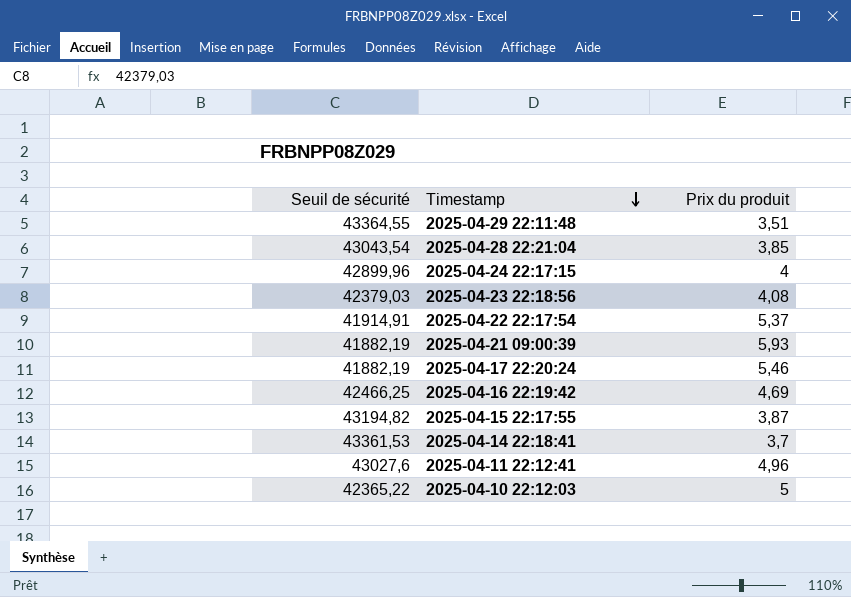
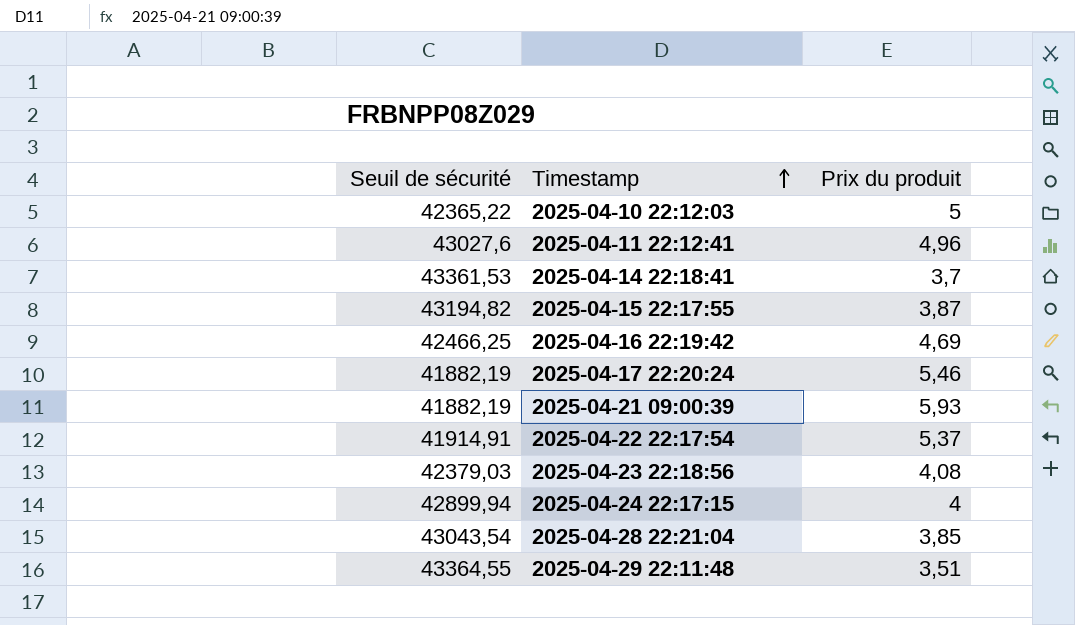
row order: Timestamp descending -> Timestamp ascending
2025-04-24 22:17:15 | Seuil de sécurité: 42899,96 -> 42899,94

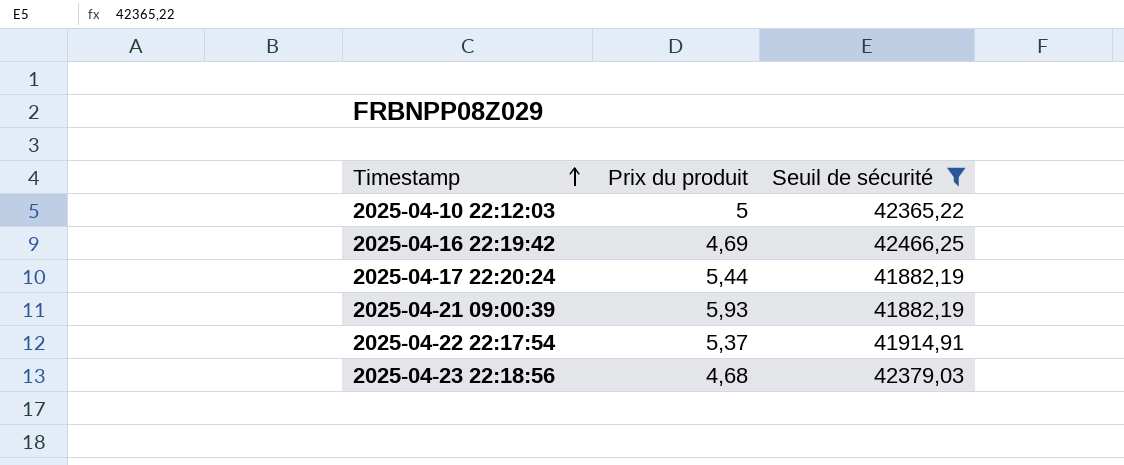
filter: none -> Seuil de sécurité <= 42466,25
column Seuil de sécurité | position: 1 -> 3
2025-04-17 22:20:24 | Prix du produit: 5,46 -> 5,44
2025-04-23 22:18:56 | Prix du produit: 4,08 -> 4,68

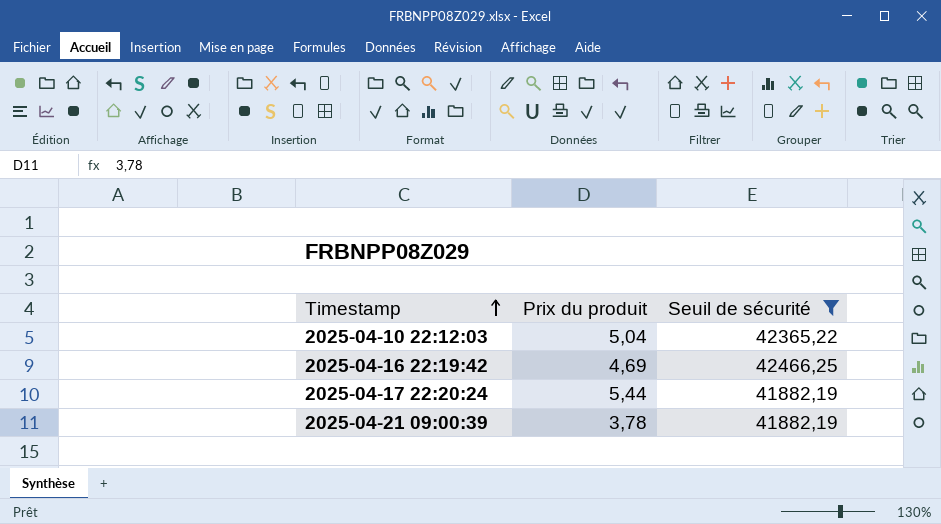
row 2025-04-22 22:17:54: 5,37 | 41914,91 -> none
row 2025-04-23 22:18:56: 4,68 | 42379,03 -> none
2025-04-10 22:12:03 | Prix du produit: 5 -> 5,04
2025-04-21 09:00:39 | Prix du produit: 5,93 -> 3,78

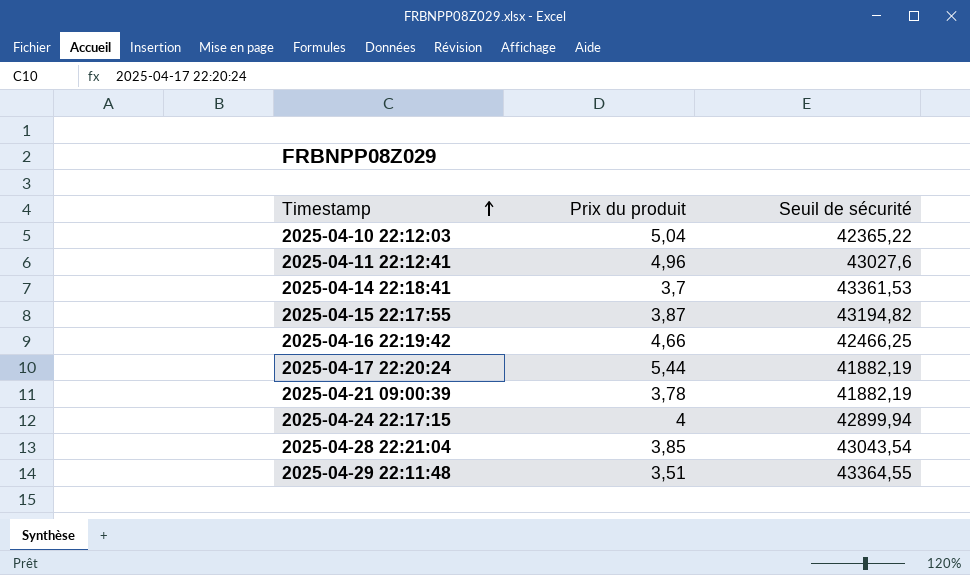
filter: Seuil de sécurité <= 42466,25 -> none
2025-04-16 22:19:42 | Prix du produit: 4,69 -> 4,66

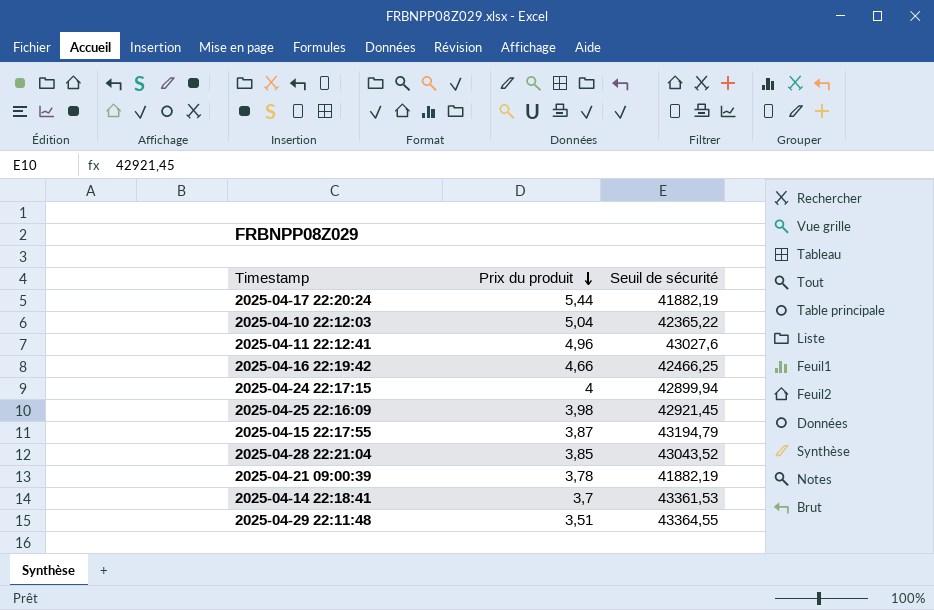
row order: Timestamp ascending -> Prix du produit descending
row 2025-04-25 22:16:09: none -> 3,98 | 42921,45
2025-04-15 22:17:55 | Seuil de sécurité: 43194,82 -> 43194,79
2025-04-28 22:21:04 | Seuil de sécurité: 43043,54 -> 43043,52

